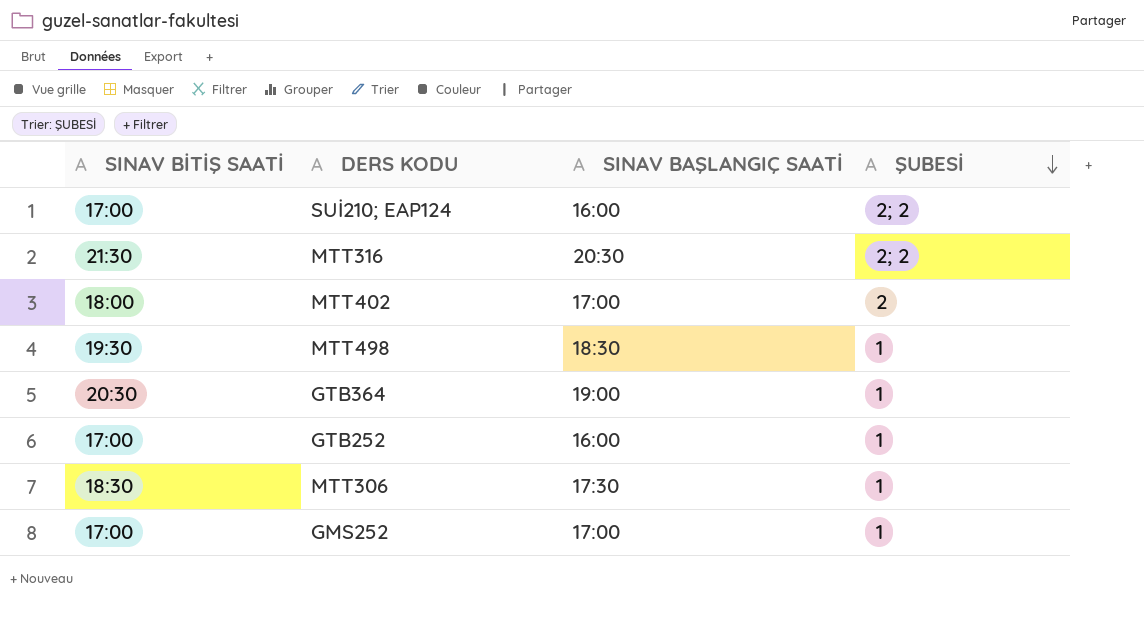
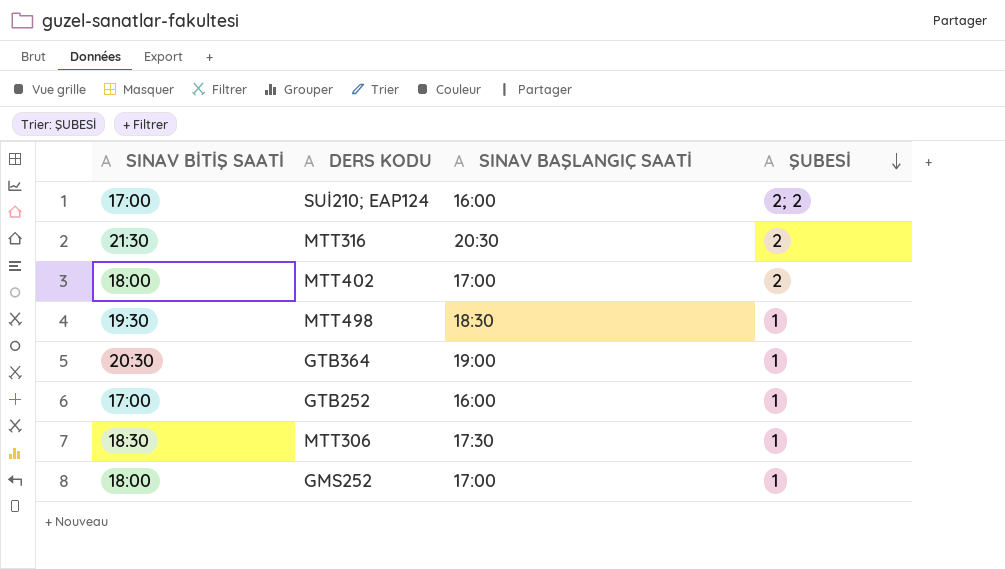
MTT316 | ŞUBESİ: 2; 2 -> 2
GMS252 | SINAV BİTİŞ SAATİ: 17:00 -> 18:00

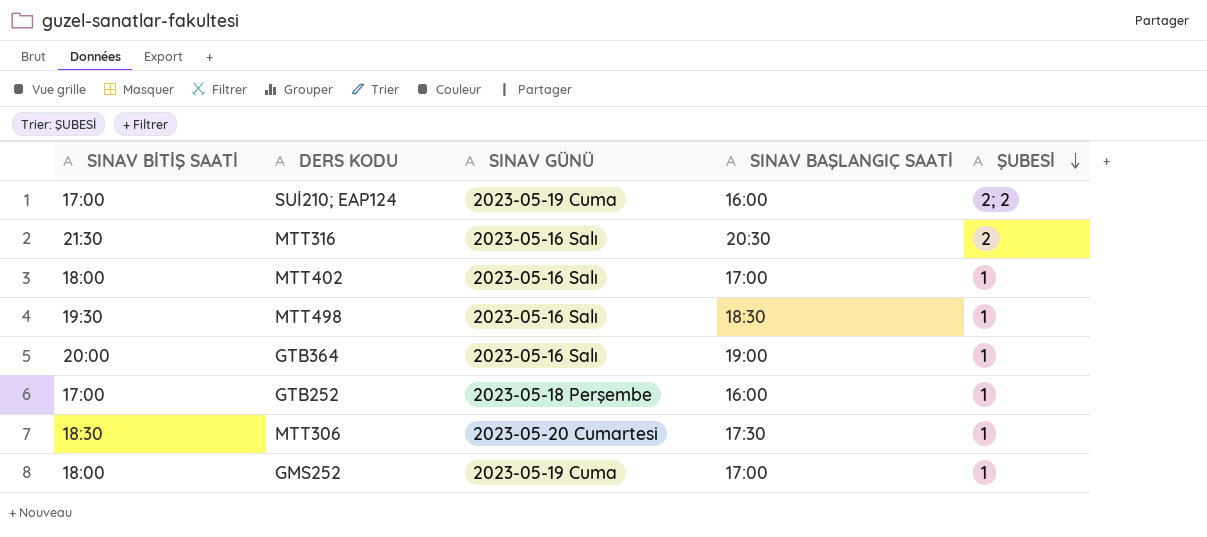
column SINAV GÜNÜ | position: none -> 3
MTT402 | ŞUBESİ: 2 -> 1
GTB364 | SINAV BİTİŞ SAATİ: 20:30 -> 20:00

